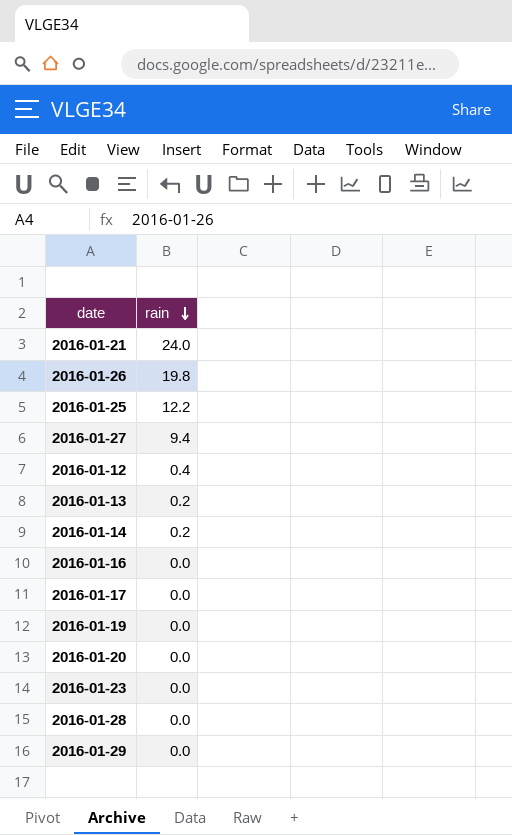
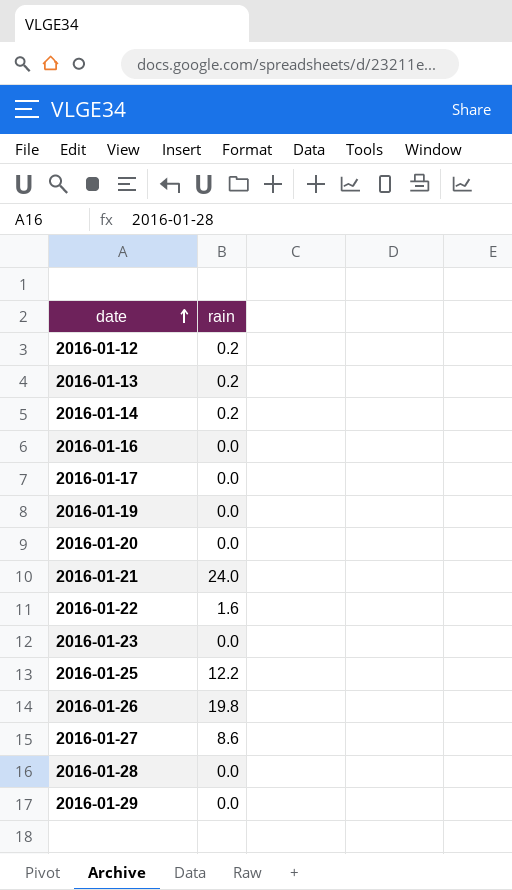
row order: rain descending -> date ascending
2016-01-12 | rain: 0.4 -> 0.2
row 2016-01-22: none -> 1.6
2016-01-27 | rain: 9.4 -> 8.6

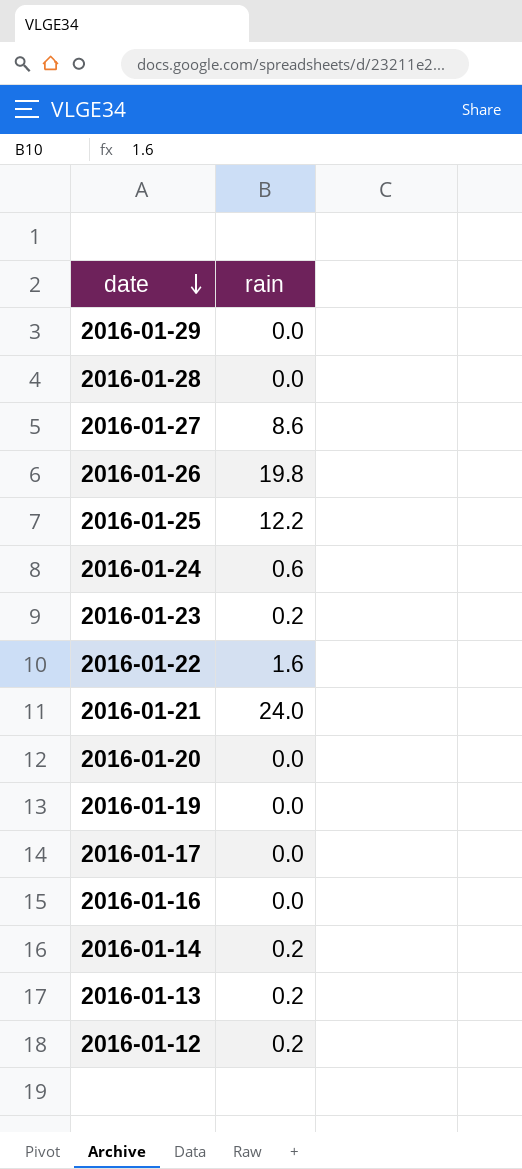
row order: date ascending -> date descending
row 2016-01-24: none -> 0.6
2016-01-23 | rain: 0.0 -> 0.2

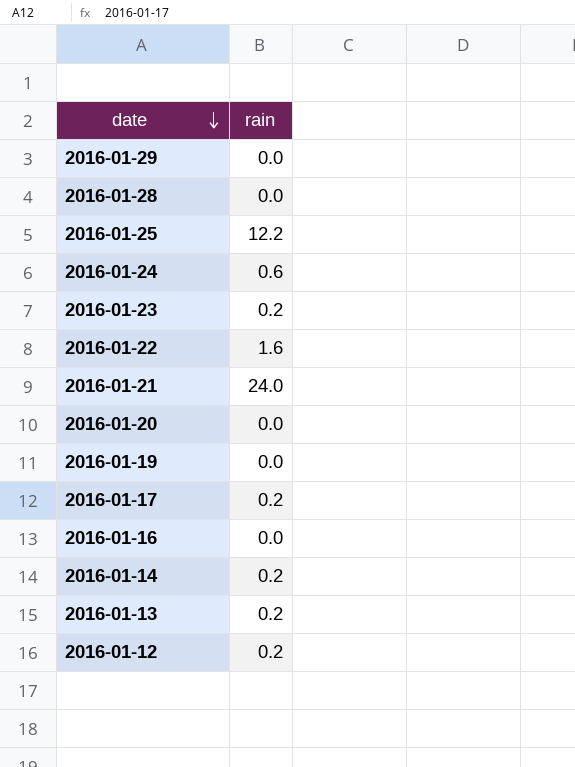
row 2016-01-27: 8.6 -> none
row 2016-01-26: 19.8 -> none
2016-01-17 | rain: 0.0 -> 0.2

